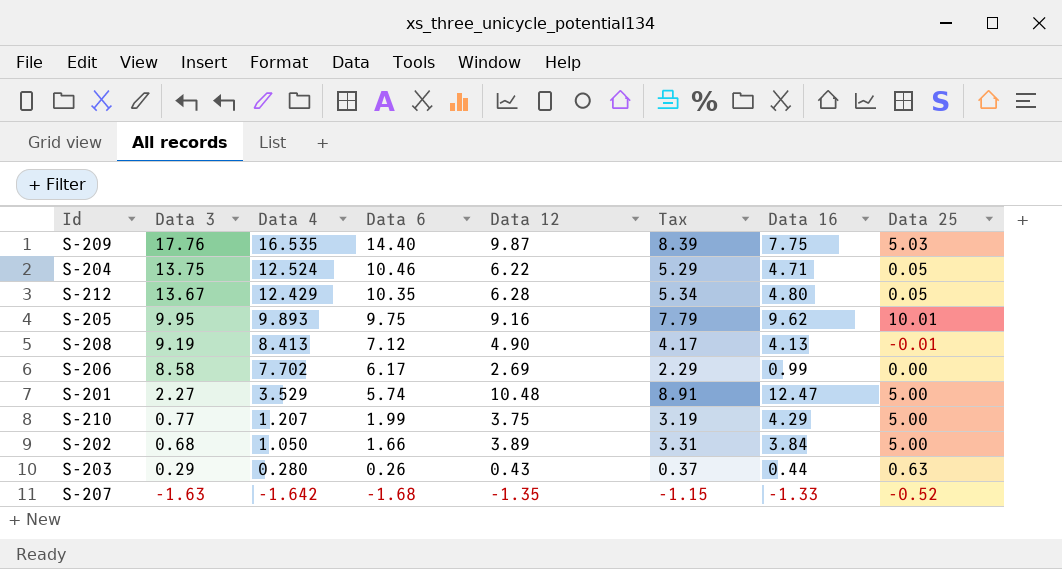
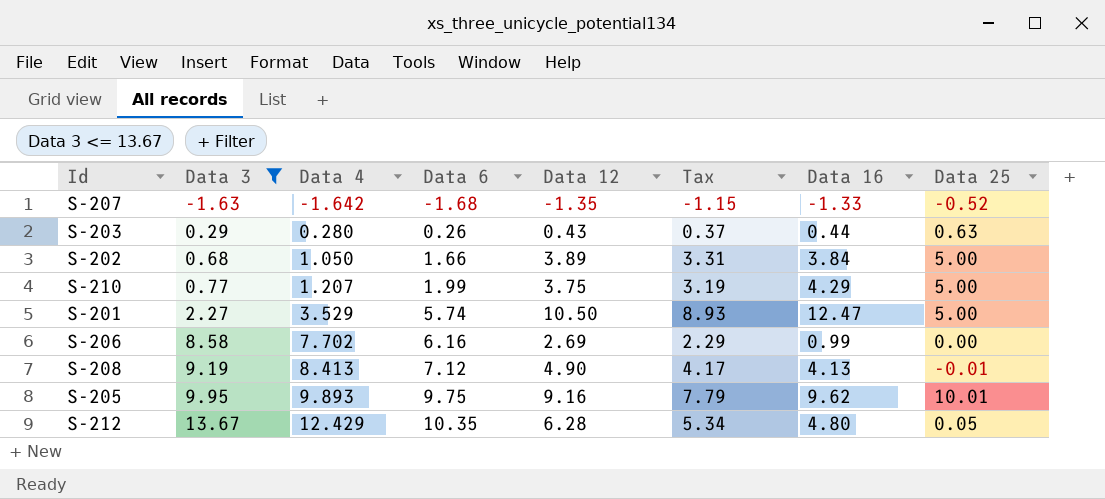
filter: none -> Data 3 <= 13.67
row order: Data 3 descending -> Data 3 ascending
S-201 | Data 12: 10.48 -> 10.50
S-201 | Tax: 8.91 -> 8.93
S-206 | Data 6: 6.17 -> 6.16

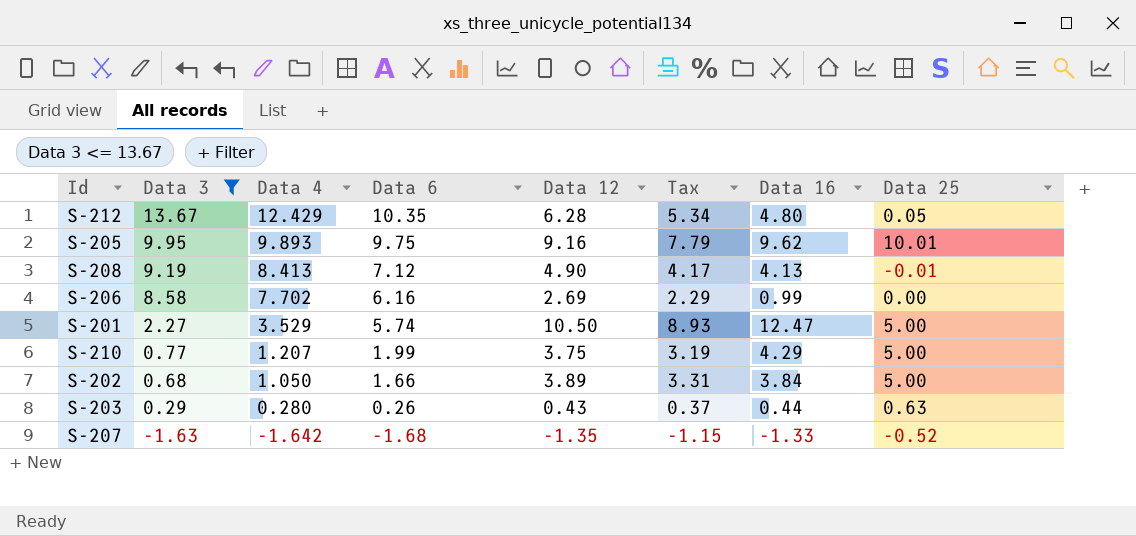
row order: Data 3 ascending -> Data 3 descending

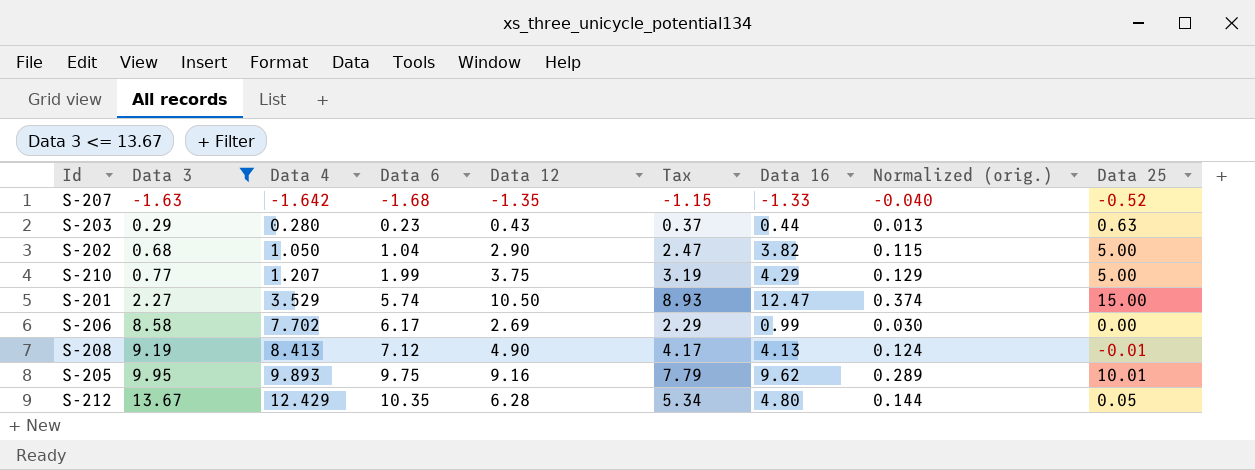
row order: Data 3 descending -> Data 3 ascending
column Normalized (orig.) | formula: none -> [Data 16] * 0.03
S-203 | Data 6: 0.26 -> 0.23
S-202 | Data 6: 1.66 -> 1.04
S-202 | Data 12: 3.89 -> 2.90
S-202 | Tax: 3.31 -> 2.47
S-202 | Data 16: 3.84 -> 3.82
S-201 | Data 25: 5.00 -> 15.00
S-206 | Data 6: 6.16 -> 6.17

